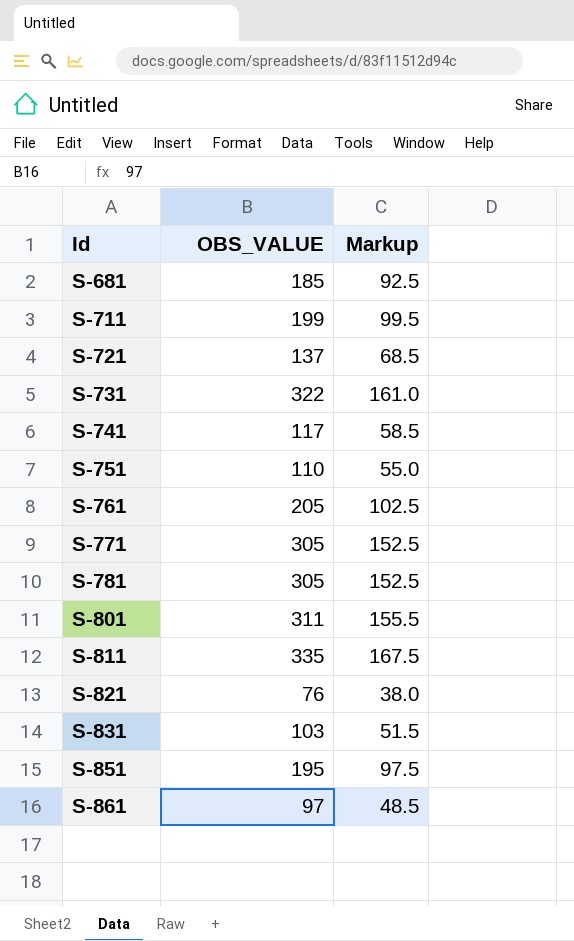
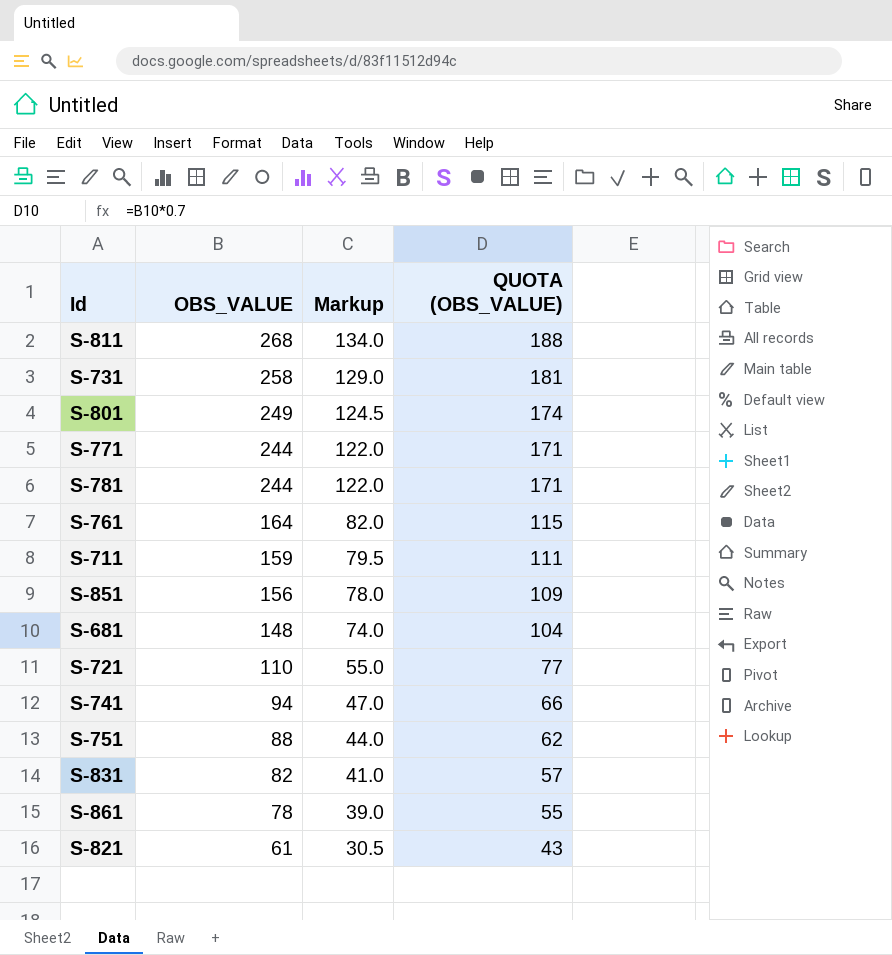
row order: Id ascending -> OBS_VALUE descending
column QUOTA (OBS_VALUE) | formula: none -> [OBS_VALUE] * 0.7
S-811 | OBS_VALUE: 335 -> 268
S-811 | Markup: 167.5 -> 134.0
S-731 | OBS_VALUE: 322 -> 258
S-731 | Markup: 161.0 -> 129.0
S-801 | OBS_VALUE: 311 -> 249
S-801 | Markup: 155.5 -> 124.5
S-771 | OBS_VALUE: 305 -> 244
S-771 | Markup: 152.5 -> 122.0
S-781 | OBS_VALUE: 305 -> 244
S-781 | Markup: 152.5 -> 122.0
S-761 | OBS_VALUE: 205 -> 164
S-761 | Markup: 102.5 -> 82.0
S-711 | OBS_VALUE: 199 -> 159
S-711 | Markup: 99.5 -> 79.5
S-851 | OBS_VALUE: 195 -> 156
S-851 | Markup: 97.5 -> 78.0
S-681 | OBS_VALUE: 185 -> 148
S-681 | Markup: 92.5 -> 74.0
S-721 | OBS_VALUE: 137 -> 110
S-721 | Markup: 68.5 -> 55.0
S-741 | OBS_VALUE: 117 -> 94
S-741 | Markup: 58.5 -> 47.0
S-751 | OBS_VALUE: 110 -> 88
S-751 | Markup: 55.0 -> 44.0
S-831 | OBS_VALUE: 103 -> 82
S-831 | Markup: 51.5 -> 41.0
S-861 | OBS_VALUE: 97 -> 78
S-861 | Markup: 48.5 -> 39.0
S-821 | OBS_VALUE: 76 -> 61
S-821 | Markup: 38.0 -> 30.5

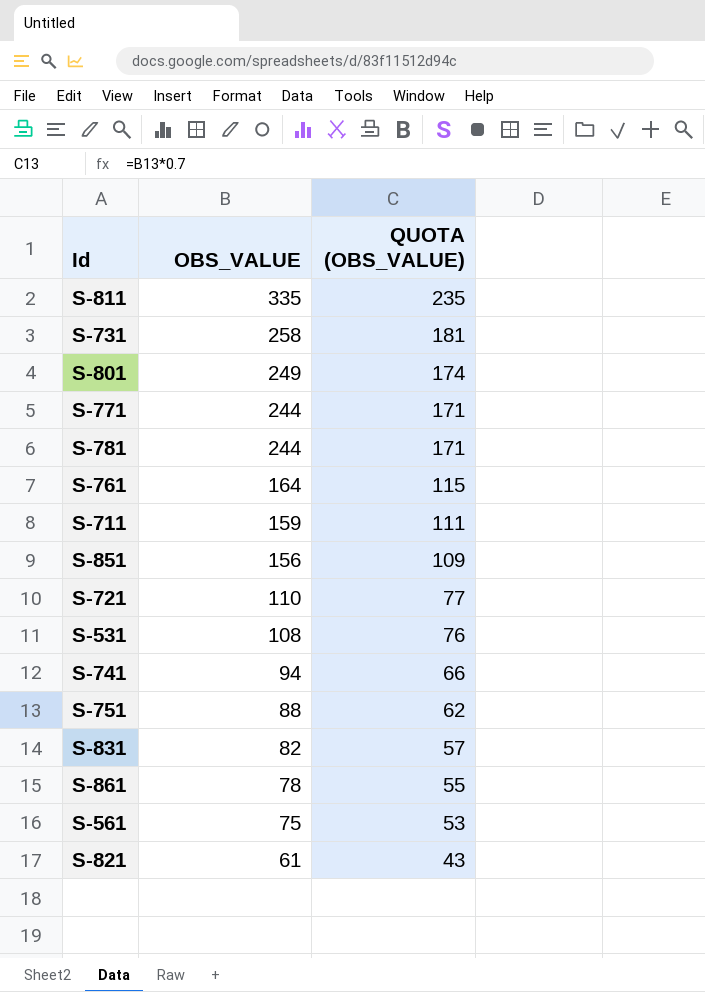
column Markup | formula: [OBS_VALUE] * 0.5 -> none
row S-681: 148 | 74.0 | 104 -> none
S-811 | OBS_VALUE: 268 -> 335
S-811 | QUOTA (OBS_VALUE): 188 -> 235
row S-531: none -> 108 | 76
row S-561: none -> 75 | 53

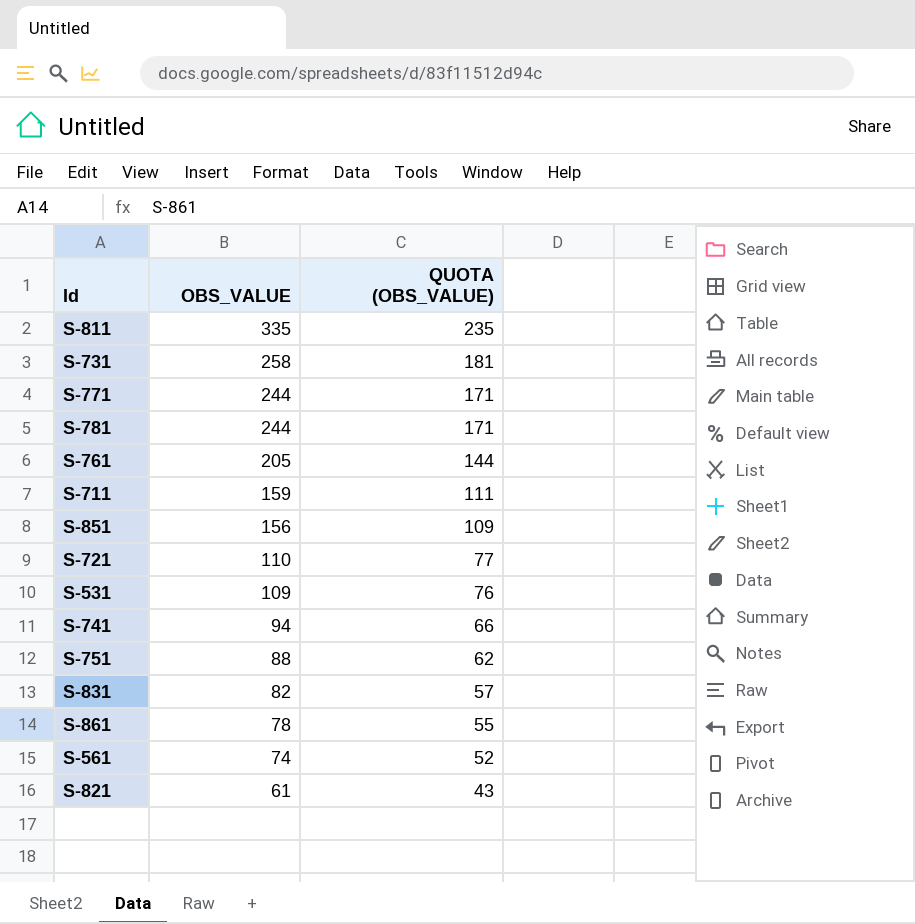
row S-801: 249 | 174 -> none
S-761 | OBS_VALUE: 164 -> 205
S-761 | QUOTA (OBS_VALUE): 115 -> 144
S-531 | OBS_VALUE: 108 -> 109
S-561 | OBS_VALUE: 75 -> 74
S-561 | QUOTA (OBS_VALUE): 53 -> 52

